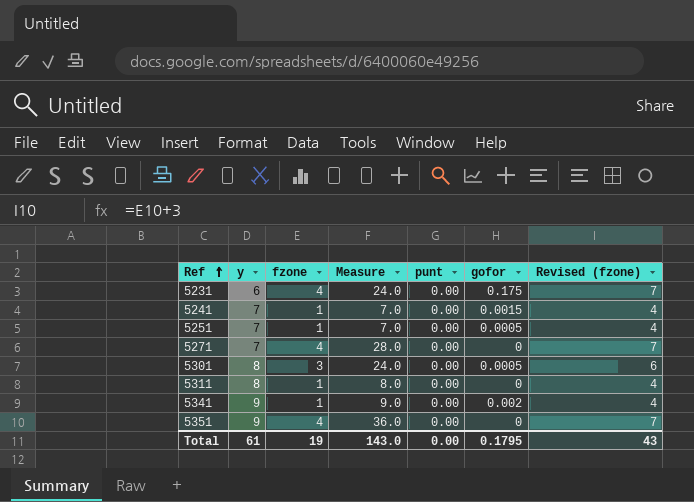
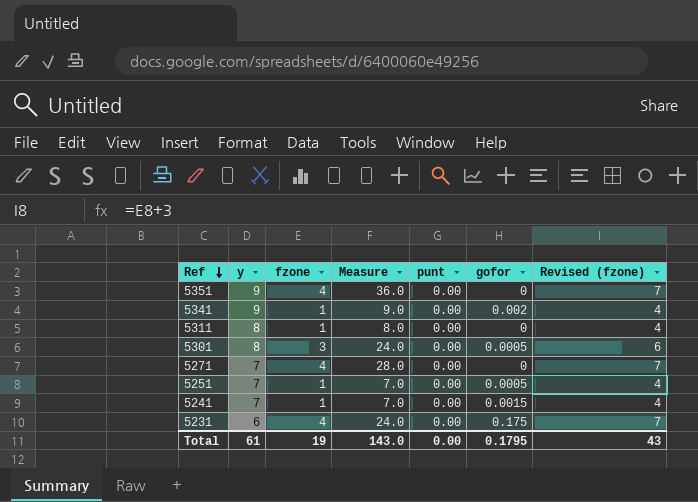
row order: Ref ascending -> Ref descending

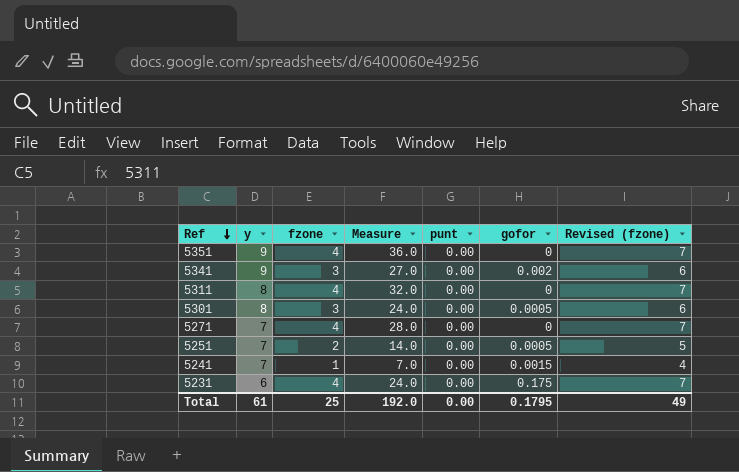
5341 | fzone: 1 -> 3
5341 | Measure: 9.0 -> 27.0
5341 | Revised (fzone): 4 -> 6
5311 | fzone: 1 -> 4
5311 | Measure: 8.0 -> 32.0
5311 | Revised (fzone): 4 -> 7
5251 | fzone: 1 -> 2
5251 | Measure: 7.0 -> 14.0
5251 | Revised (fzone): 4 -> 5
Total | fzone: 19 -> 25
Total | Measure: 143.0 -> 192.0
Total | Revised (fzone): 43 -> 49

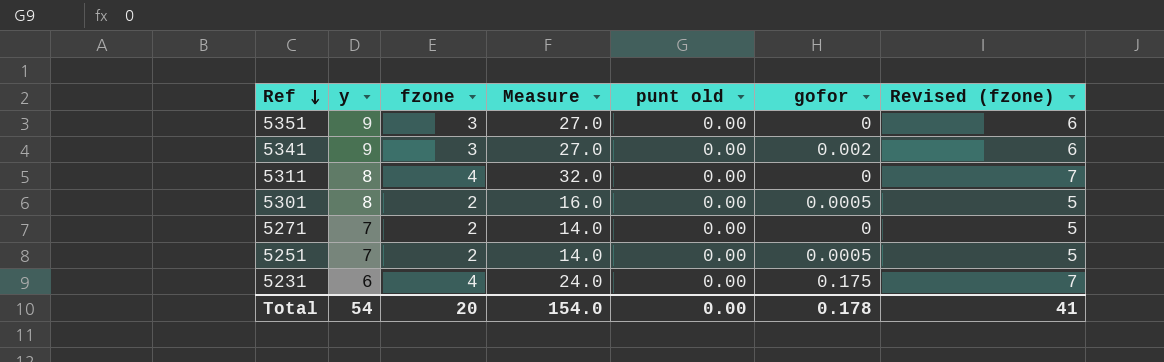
column name: punt -> punt old
row 5241: 7 | 1 | 7.0 | 0.00 | 0.0015 | 4 -> none
5351 | fzone: 4 -> 3
5351 | Measure: 36.0 -> 27.0
5351 | Revised (fzone): 7 -> 6
5301 | fzone: 3 -> 2
5301 | Measure: 24.0 -> 16.0
5301 | Revised (fzone): 6 -> 5
5271 | fzone: 4 -> 2
5271 | Measure: 28.0 -> 14.0
5271 | Revised (fzone): 7 -> 5
Total | y: 61 -> 54
Total | fzone: 25 -> 20
Total | Measure: 192.0 -> 154.0
Total | gofor: 0.1795 -> 0.178
Total | Revised (fzone): 49 -> 41

